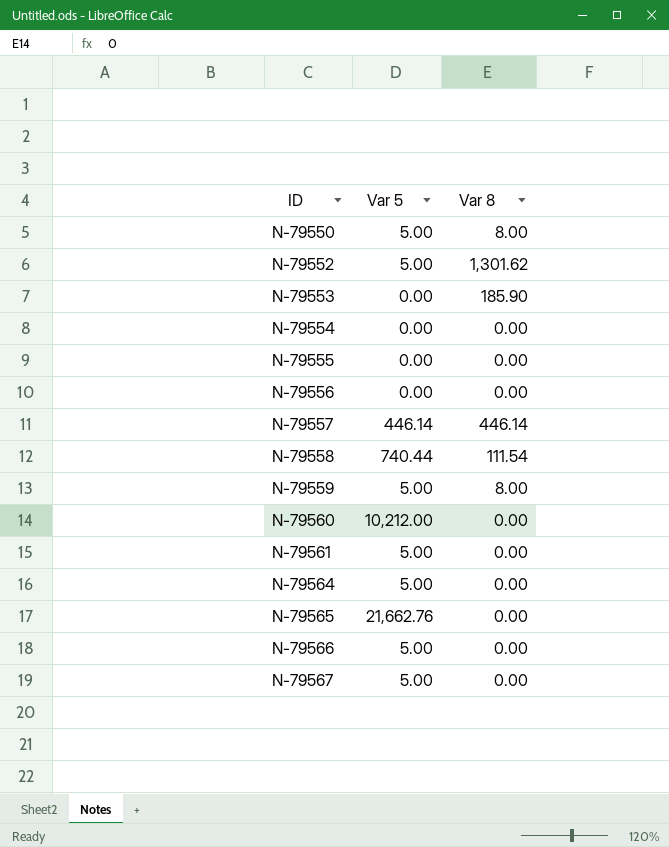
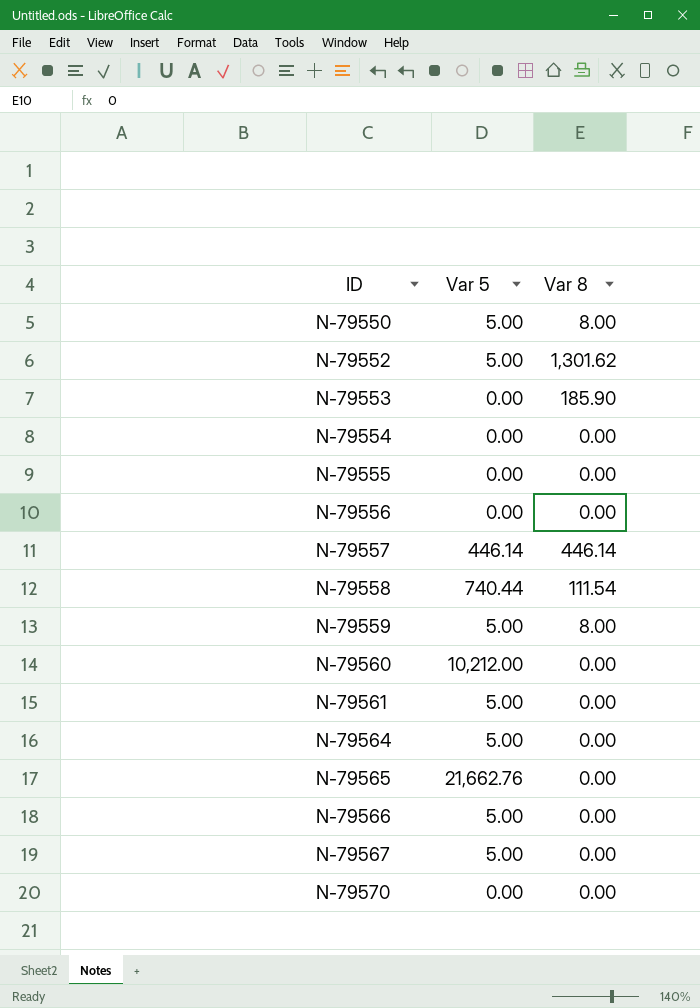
row N-79570: none -> 0.00 | 0.00

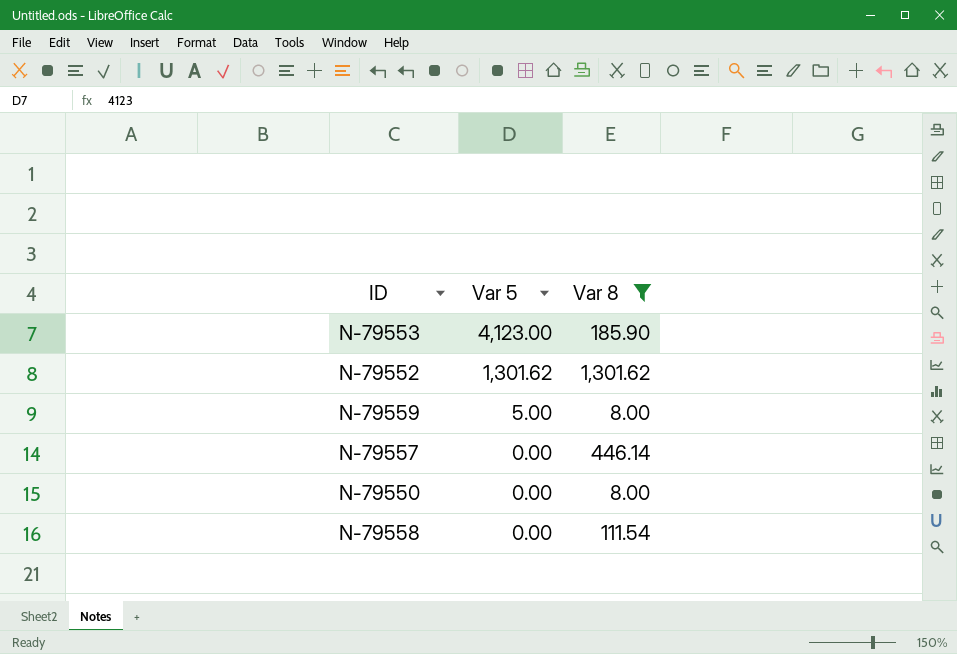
filter: none -> Var 8 != 0.00
row order: ID ascending -> Var 5 descending
N-79553 | Var 5: 0.00 -> 4,123.00
N-79552 | Var 5: 5.00 -> 1,301.62
N-79557 | Var 5: 446.14 -> 0.00
N-79550 | Var 5: 5.00 -> 0.00
N-79558 | Var 5: 740.44 -> 0.00

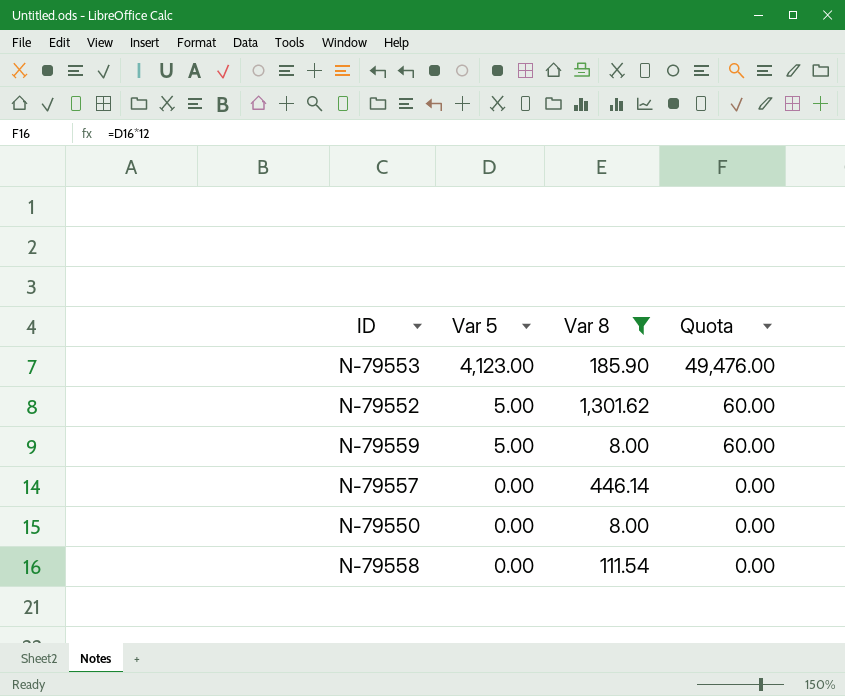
column Quota | formula: none -> [Var 5] * 12
N-79552 | Var 5: 1,301.62 -> 5.00

